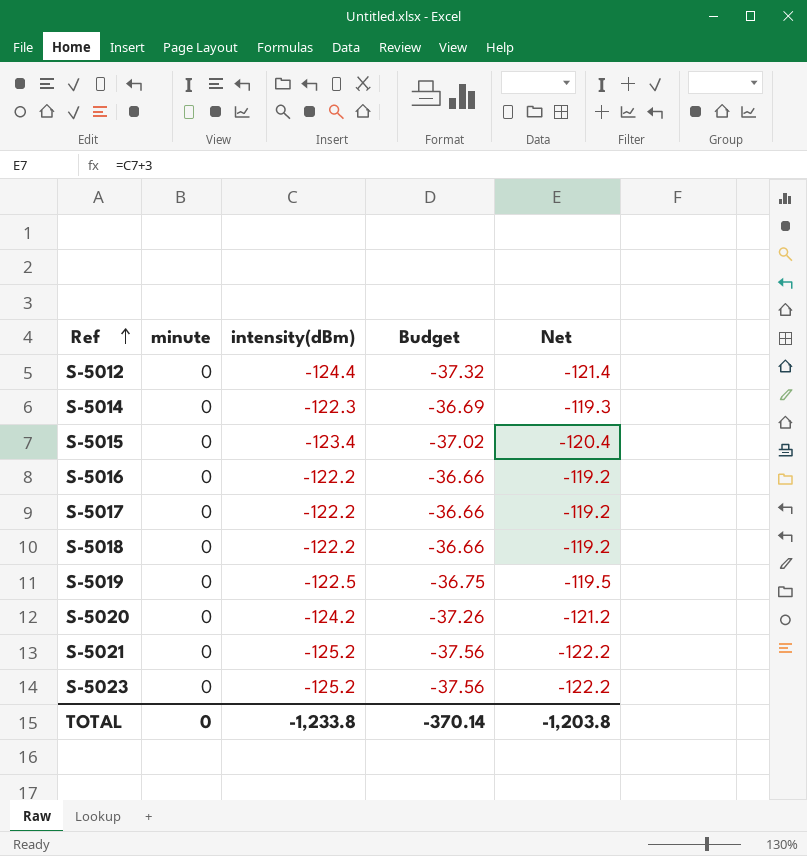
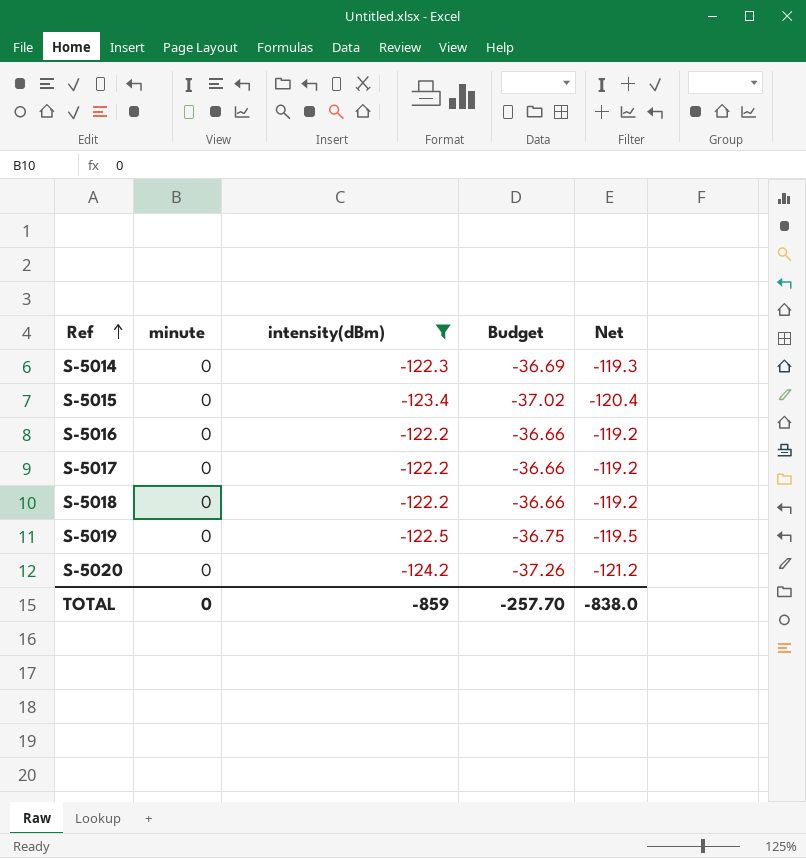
filter: none -> intensity(dBm) >= -124.2
TOTAL | intensity(dBm): -1,233.8 -> -859
TOTAL | Budget: -370.14 -> -257.70
TOTAL | Net: -1,203.8 -> -838.0

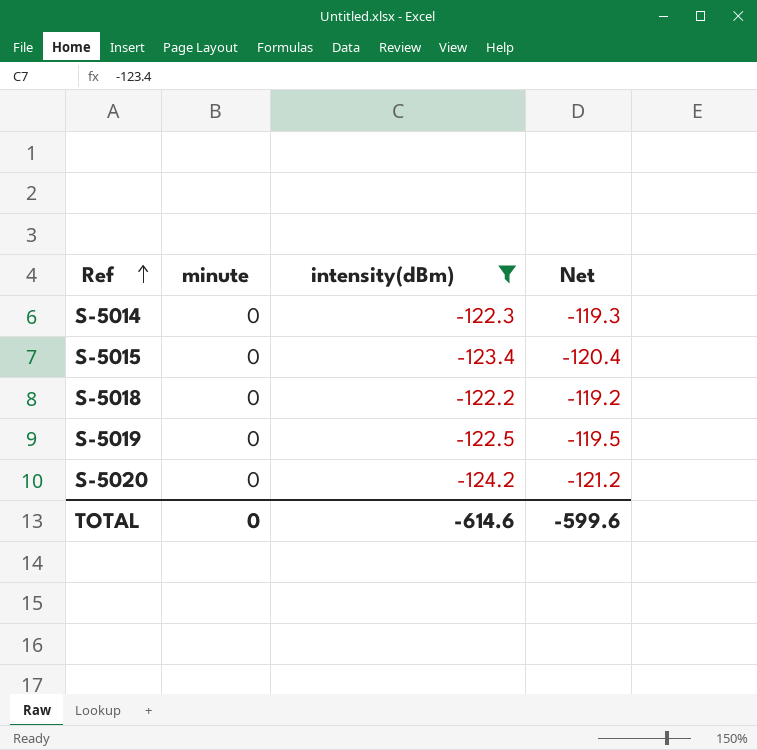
column Budget | formula: [intensity(dBm)] * 0.3 -> none
row S-5016: 0 | -122.2 | -36.66 | -119.2 -> none
row S-5017: 0 | -122.2 | -36.66 | -119.2 -> none
TOTAL | intensity(dBm): -859 -> -614.6
TOTAL | Net: -838.0 -> -599.6

